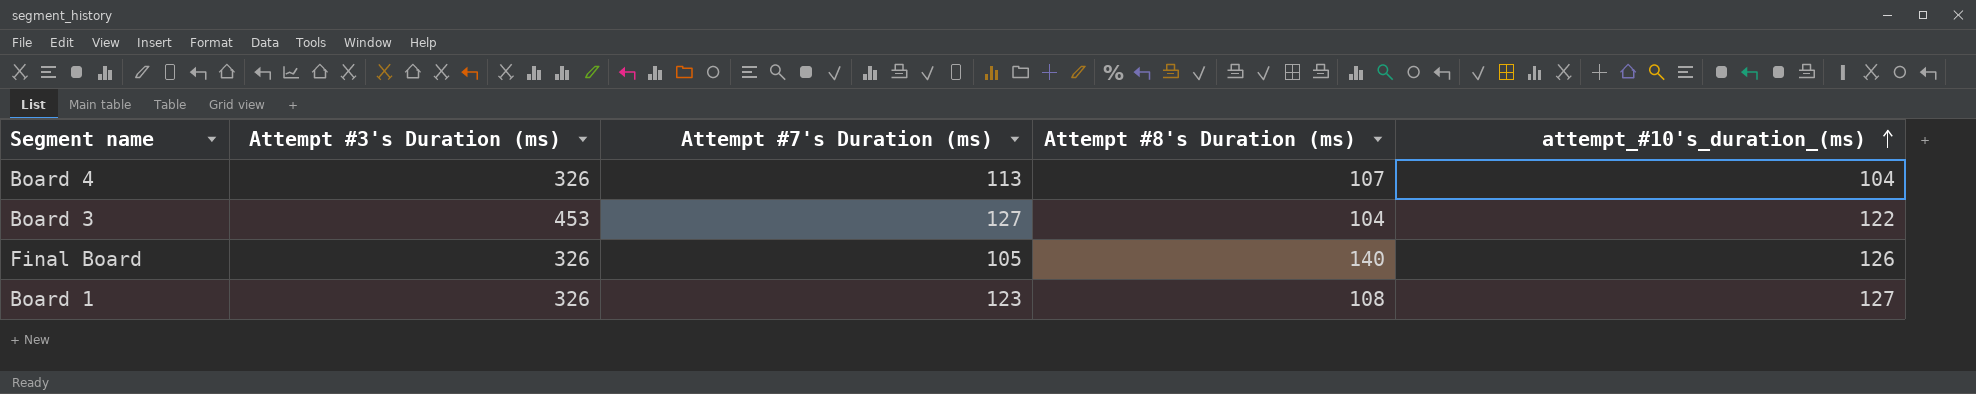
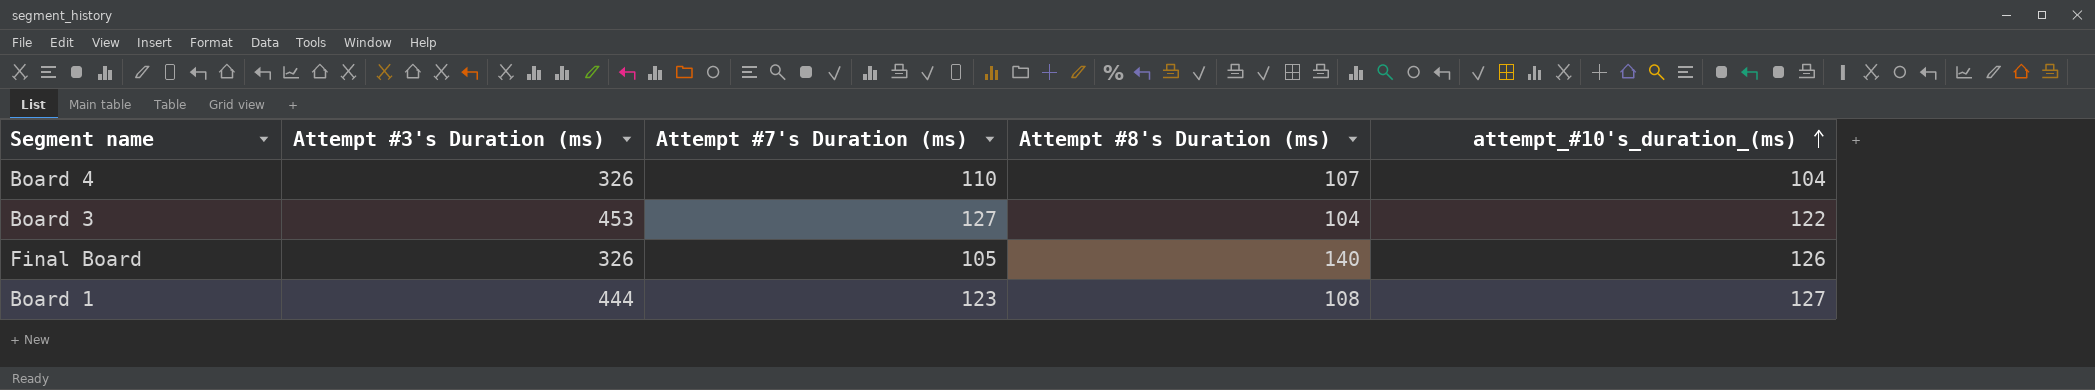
Board 4 | Attempt #7's Duration (ms): 113 -> 110
Board 1 | Attempt #3's Duration (ms): 326 -> 444

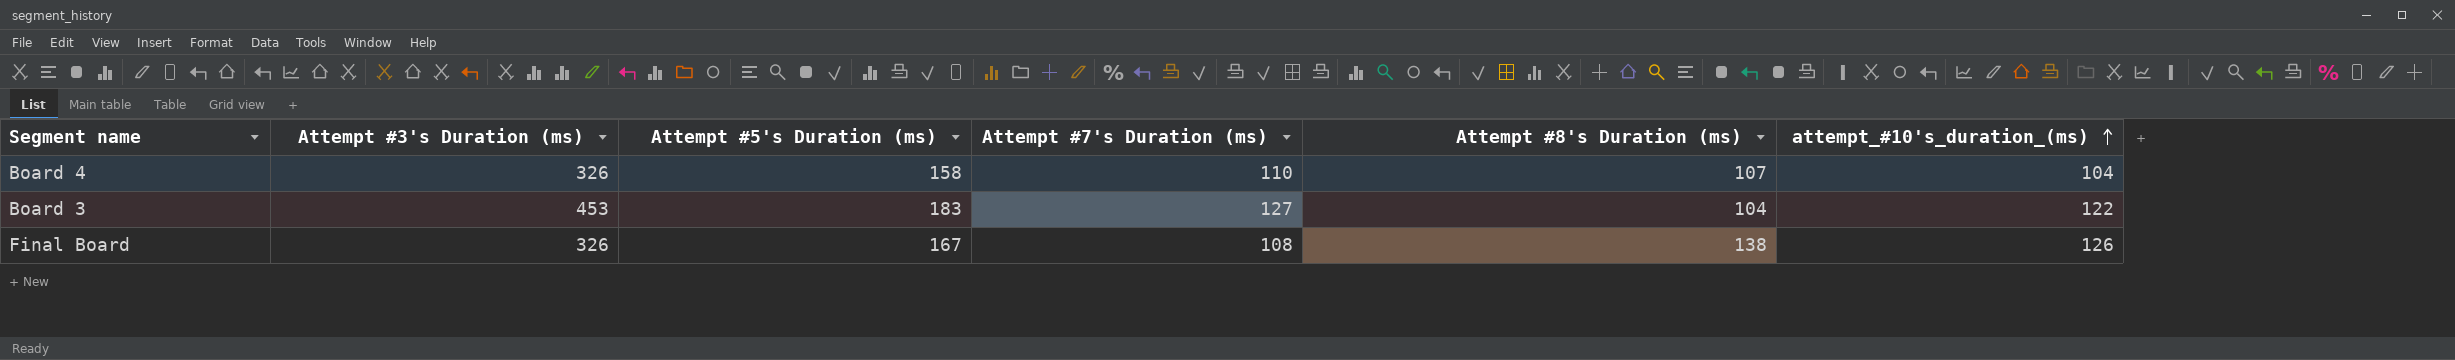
column Attempt #5's Duration (ms) | position: none -> 3
row Board 1: 444 | 123 | 108 | 127 -> none
Final Board | Attempt #7's Duration (ms): 105 -> 108
Final Board | Attempt #8's Duration (ms): 140 -> 138

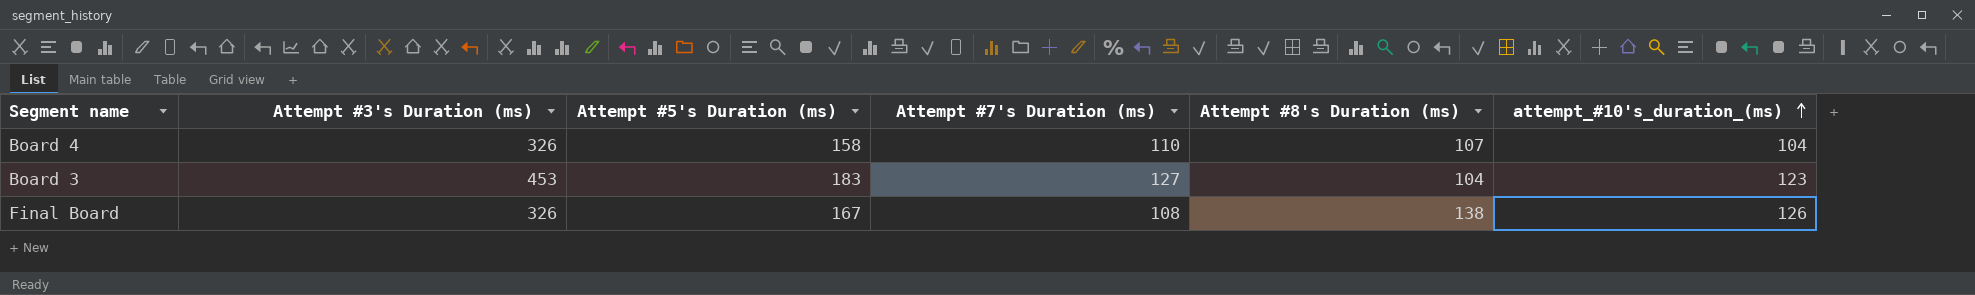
Board 3 | attempt_#10's_duration_(ms): 122 -> 123

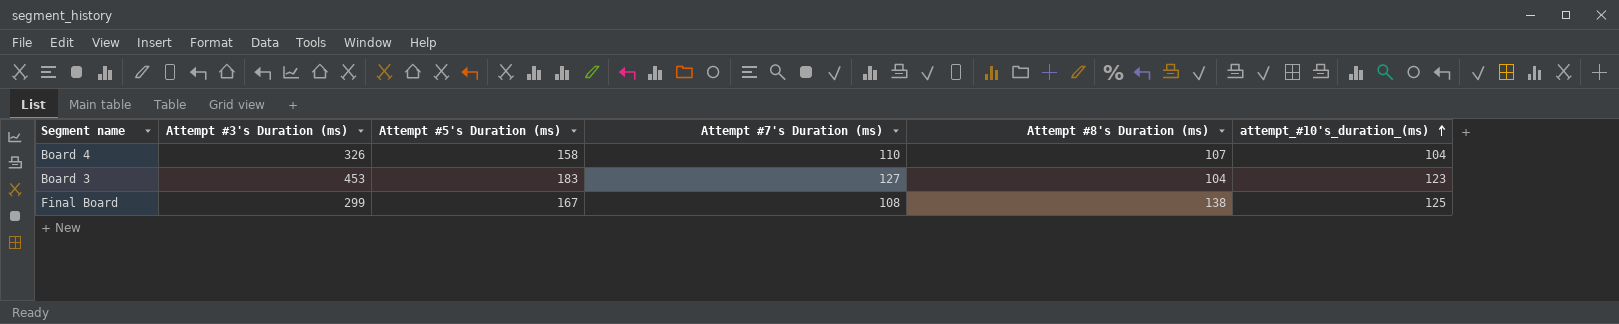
Final Board | Attempt #3's Duration (ms): 326 -> 299
Final Board | attempt_#10's_duration_(ms): 126 -> 125

